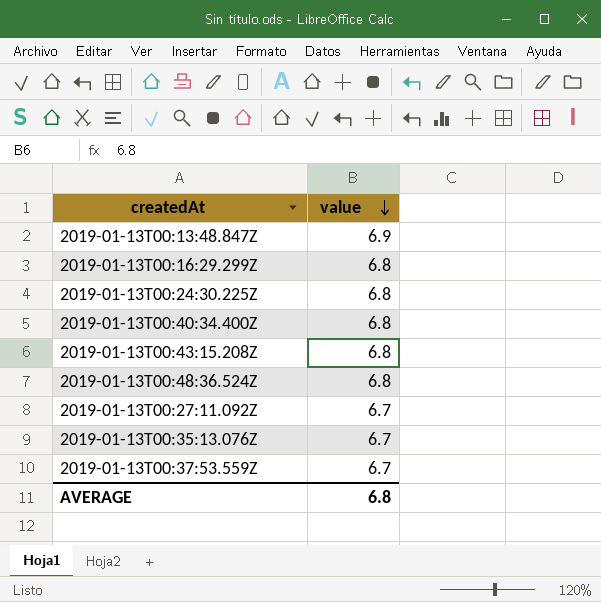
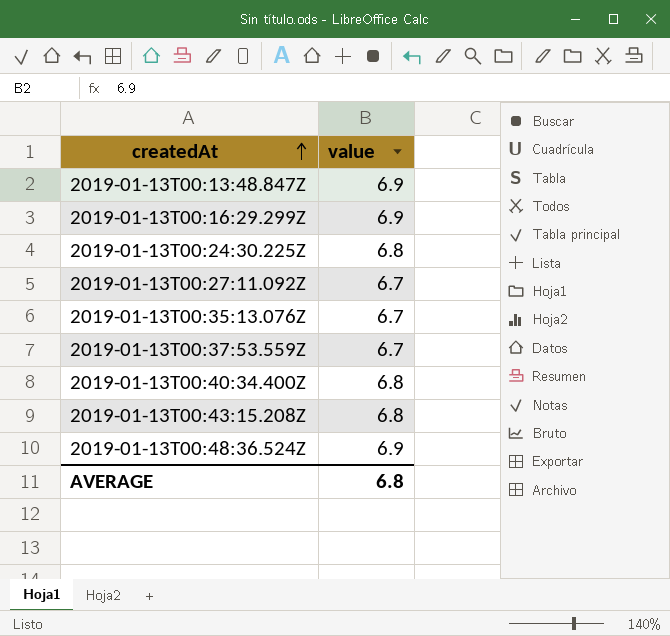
row order: value descending -> createdAt ascending
2019-01-13T00:16:29.299Z | value: 6.8 -> 6.9
2019-01-13T00:48:36.524Z | value: 6.8 -> 6.9

